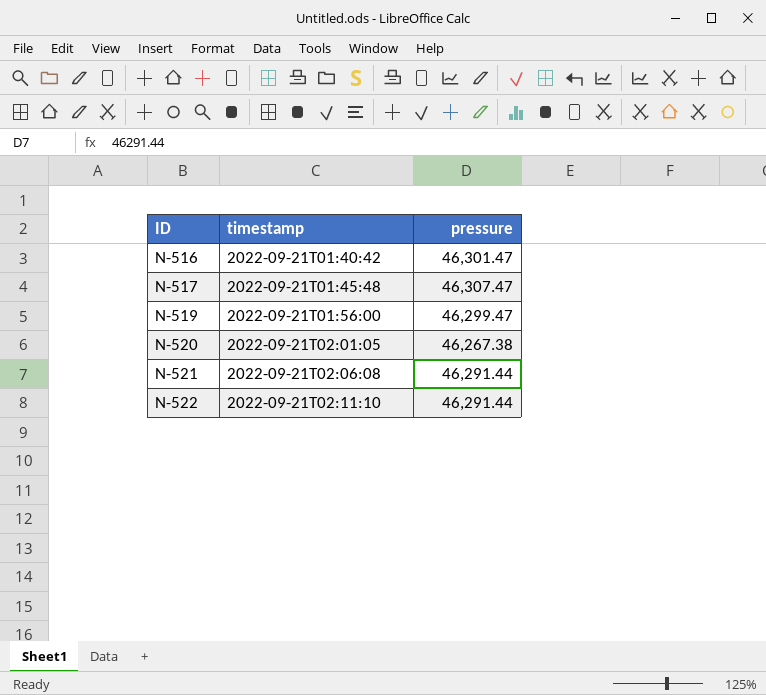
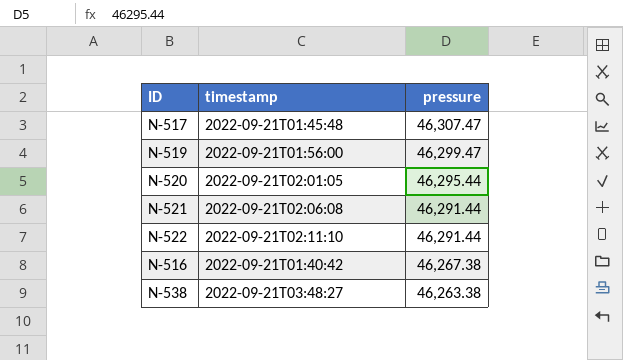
row order: ID ascending -> pressure descending
N-520 | pressure: 46,267.38 -> 46,295.44
N-516 | pressure: 46,301.47 -> 46,267.38
row N-538: none -> 2022-09-21T03:48:27 | 46,263.38

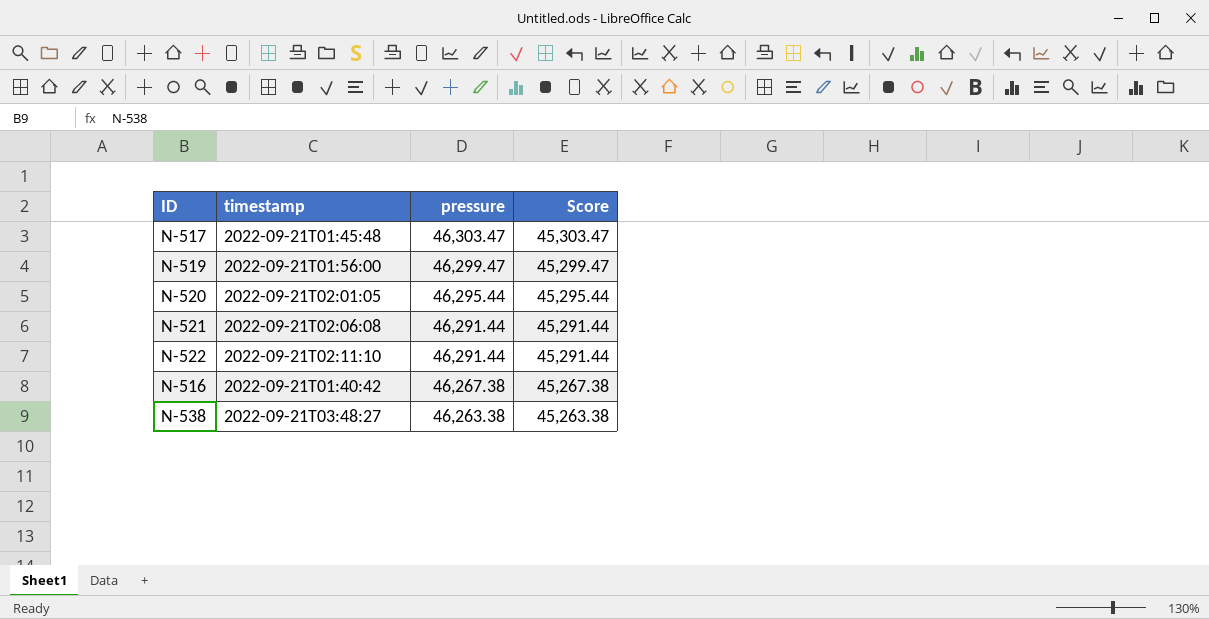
column Score | formula: none -> [pressure] - 1000
N-517 | pressure: 46,307.47 -> 46,303.47

